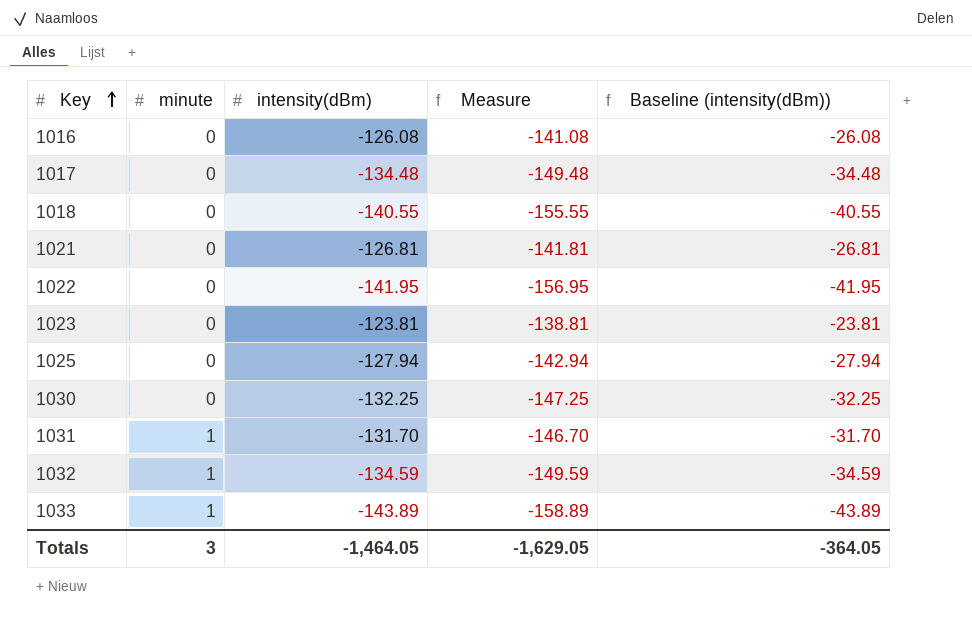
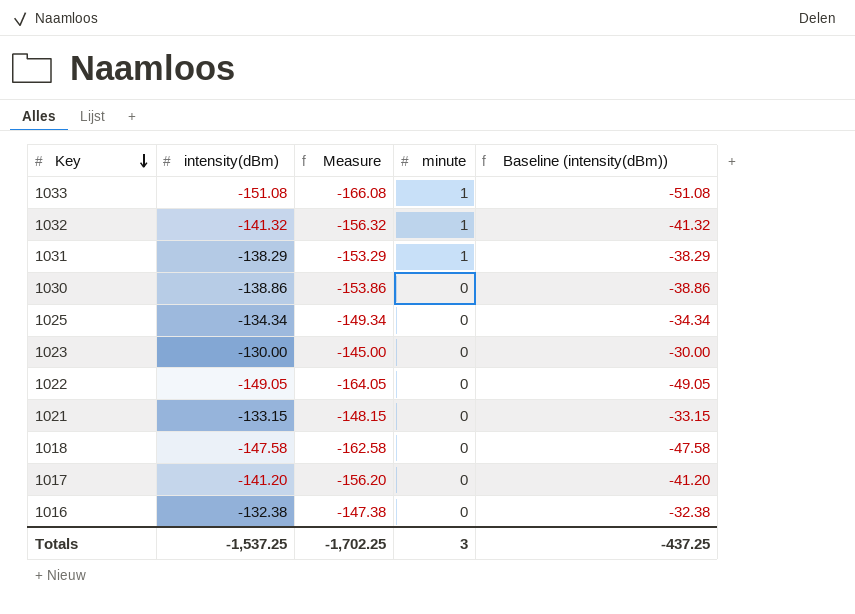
row order: Key ascending -> Key descending
column minute | position: 2 -> 4
1033 | intensity(dBm): -143.89 -> -151.08
1033 | Measure: -158.89 -> -166.08
1033 | Baseline (intensity(dBm)): -43.89 -> -51.08
1032 | intensity(dBm): -134.59 -> -141.32
1032 | Measure: -149.59 -> -156.32
1032 | Baseline (intensity(dBm)): -34.59 -> -41.32
1031 | intensity(dBm): -131.70 -> -138.29
1031 | Measure: -146.70 -> -153.29
1031 | Baseline (intensity(dBm)): -31.70 -> -38.29
1030 | intensity(dBm): -132.25 -> -138.86
1030 | Measure: -147.25 -> -153.86
1030 | Baseline (intensity(dBm)): -32.25 -> -38.86
1025 | intensity(dBm): -127.94 -> -134.34
1025 | Measure: -142.94 -> -149.34
1025 | Baseline (intensity(dBm)): -27.94 -> -34.34
1023 | intensity(dBm): -123.81 -> -130.00
1023 | Measure: -138.81 -> -145.00
1023 | Baseline (intensity(dBm)): -23.81 -> -30.00
1022 | intensity(dBm): -141.95 -> -149.05
1022 | Measure: -156.95 -> -164.05
1022 | Baseline (intensity(dBm)): -41.95 -> -49.05
1021 | intensity(dBm): -126.81 -> -133.15
1021 | Measure: -141.81 -> -148.15
1021 | Baseline (intensity(dBm)): -26.81 -> -33.15
1018 | intensity(dBm): -140.55 -> -147.58
1018 | Measure: -155.55 -> -162.58
1018 | Baseline (intensity(dBm)): -40.55 -> -47.58
1017 | intensity(dBm): -134.48 -> -141.20
1017 | Measure: -149.48 -> -156.20
1017 | Baseline (intensity(dBm)): -34.48 -> -41.20
1016 | intensity(dBm): -126.08 -> -132.38
1016 | Measure: -141.08 -> -147.38
1016 | Baseline (intensity(dBm)): -26.08 -> -32.38
Totals | intensity(dBm): -1,464.05 -> -1,537.25
Totals | Measure: -1,629.05 -> -1,702.25
Totals | Baseline (intensity(dBm)): -364.05 -> -437.25

